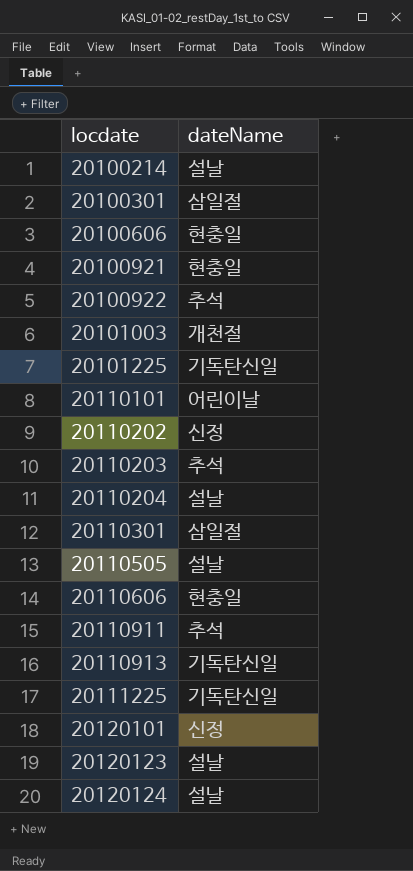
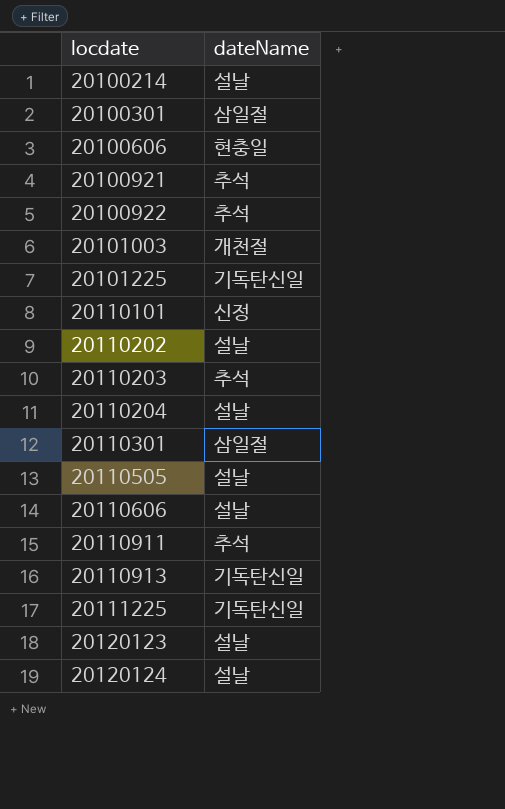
row 20120101: 신정 -> none
20100921 | dateName: 현충일 -> 추석
20110101 | dateName: 어린이날 -> 신정
20110202 | dateName: 신정 -> 설날
20110606 | dateName: 현충일 -> 설날

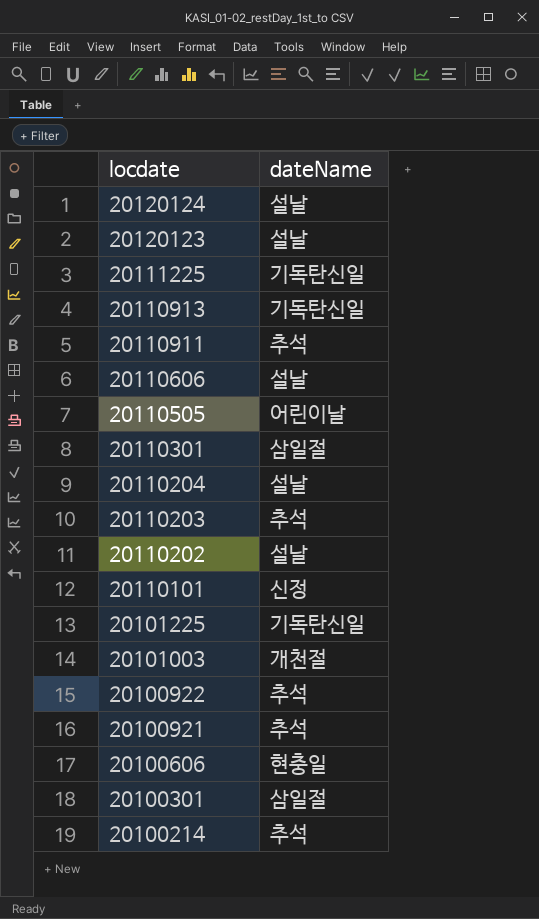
row order: locdate ascending -> locdate descending
20110505 | dateName: 설날 -> 어린이날
20100214 | dateName: 설날 -> 추석

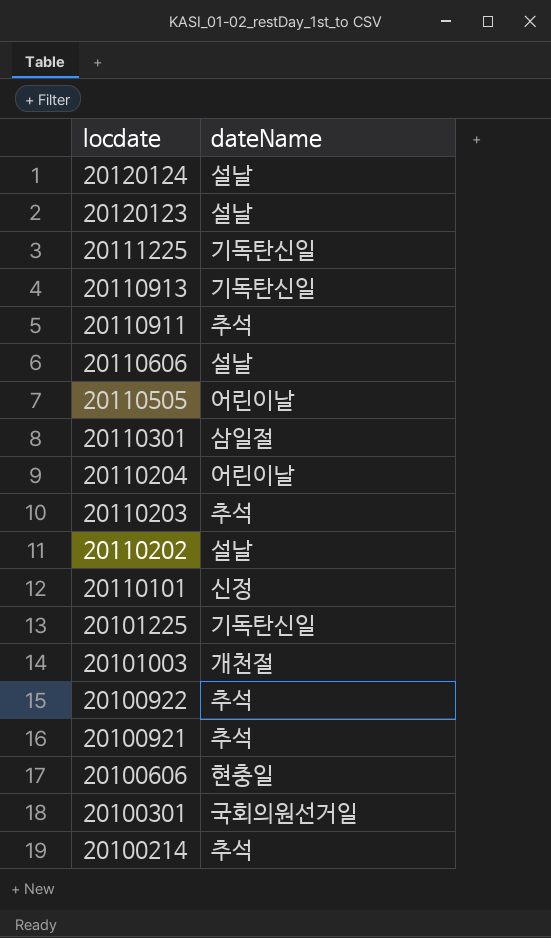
20110204 | dateName: 설날 -> 어린이날
20100301 | dateName: 삼일절 -> 국회의원선거일

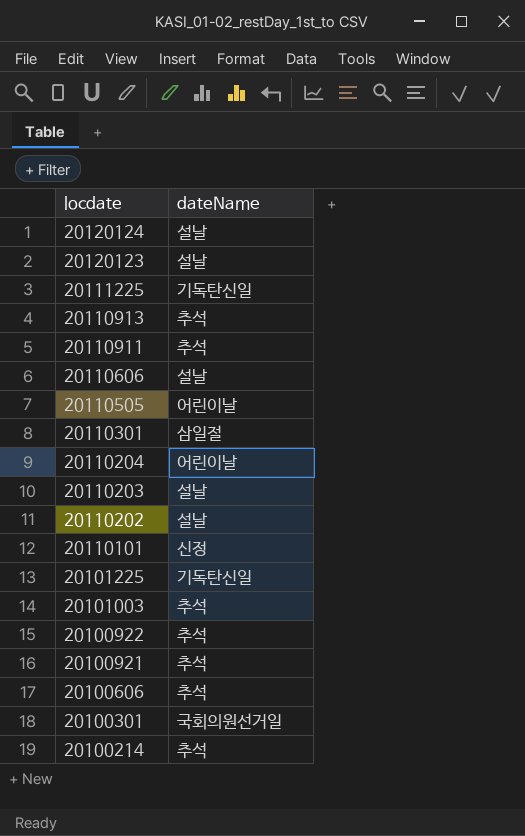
20110913 | dateName: 기독탄신일 -> 추석
20110203 | dateName: 추석 -> 설날
20101003 | dateName: 개천절 -> 추석
20100606 | dateName: 현충일 -> 추석

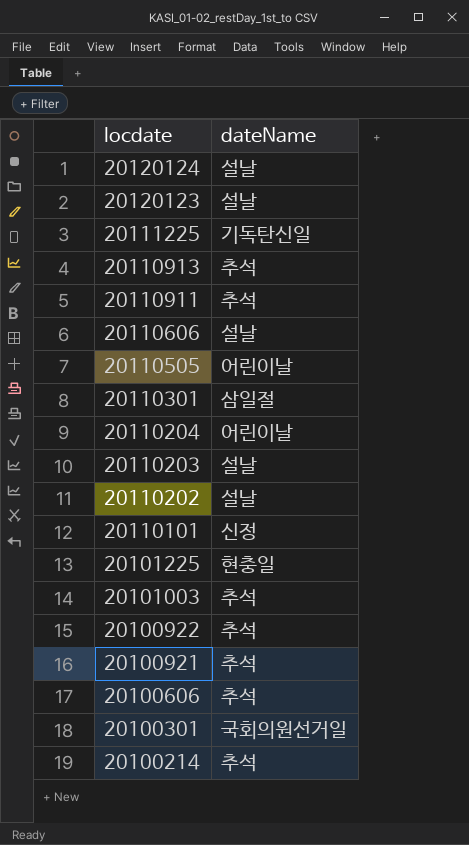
20101225 | dateName: 기독탄신일 -> 현충일

